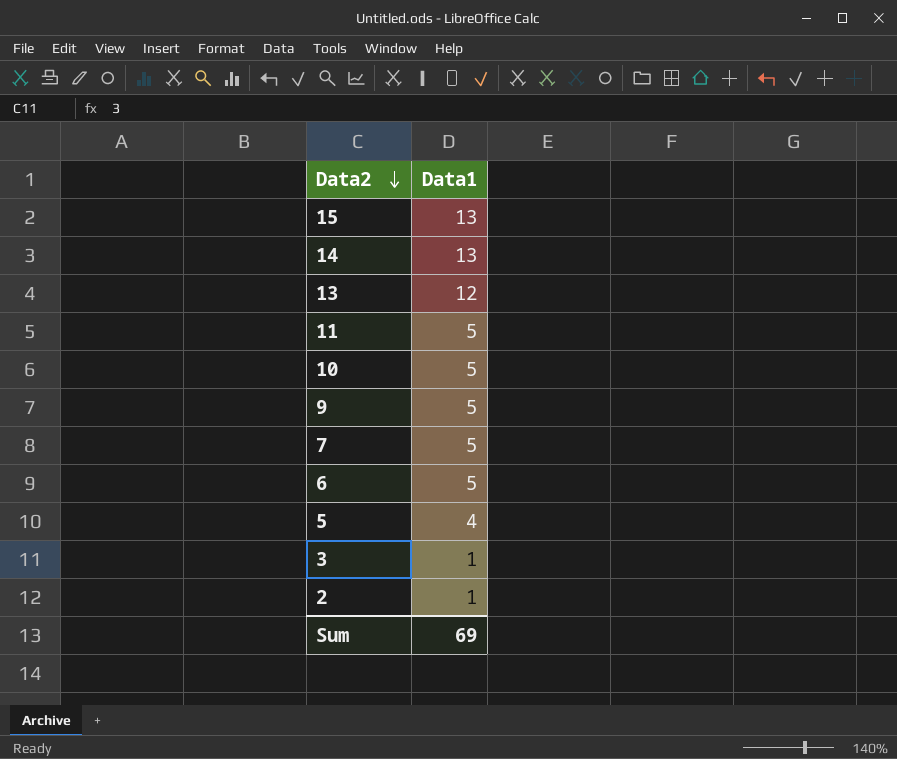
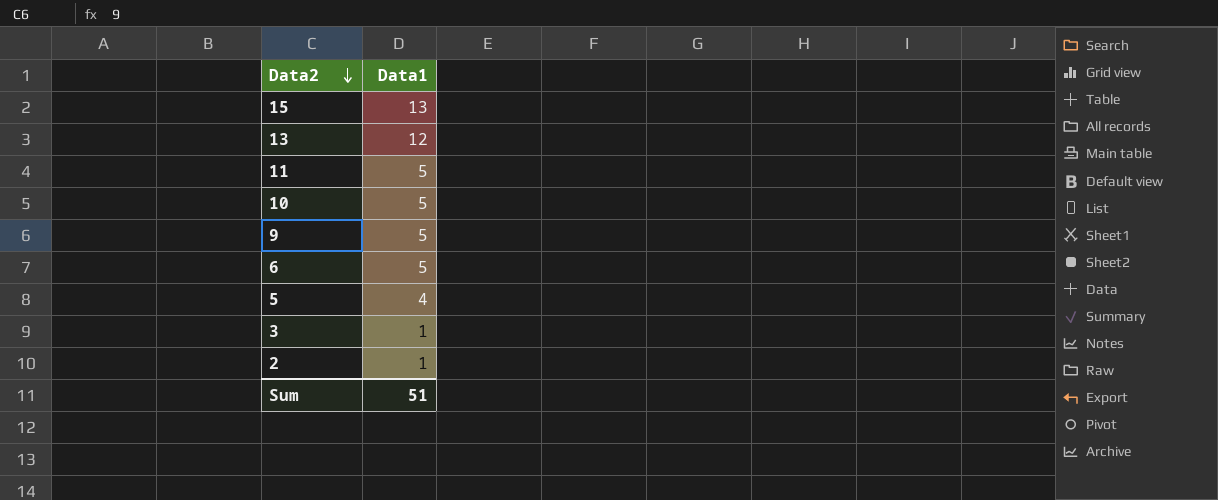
row 14: 13 -> none
row 7: 5 -> none
Sum | Data1: 69 -> 51

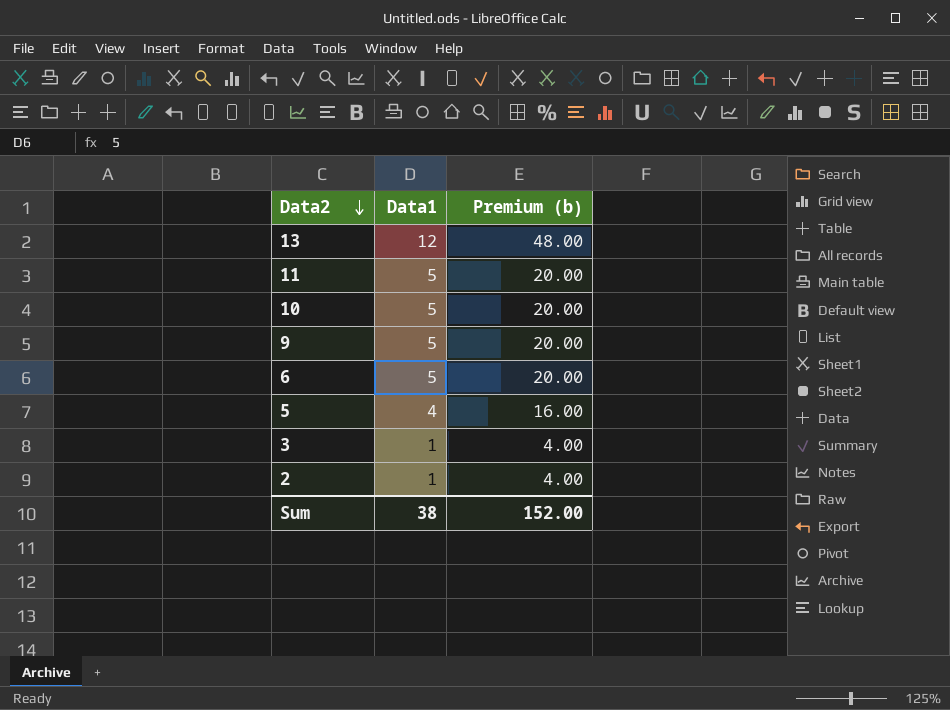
column Premium (b) | formula: none -> [Data1] * 4
row 15: 13 -> none
Sum | Data1: 51 -> 38

